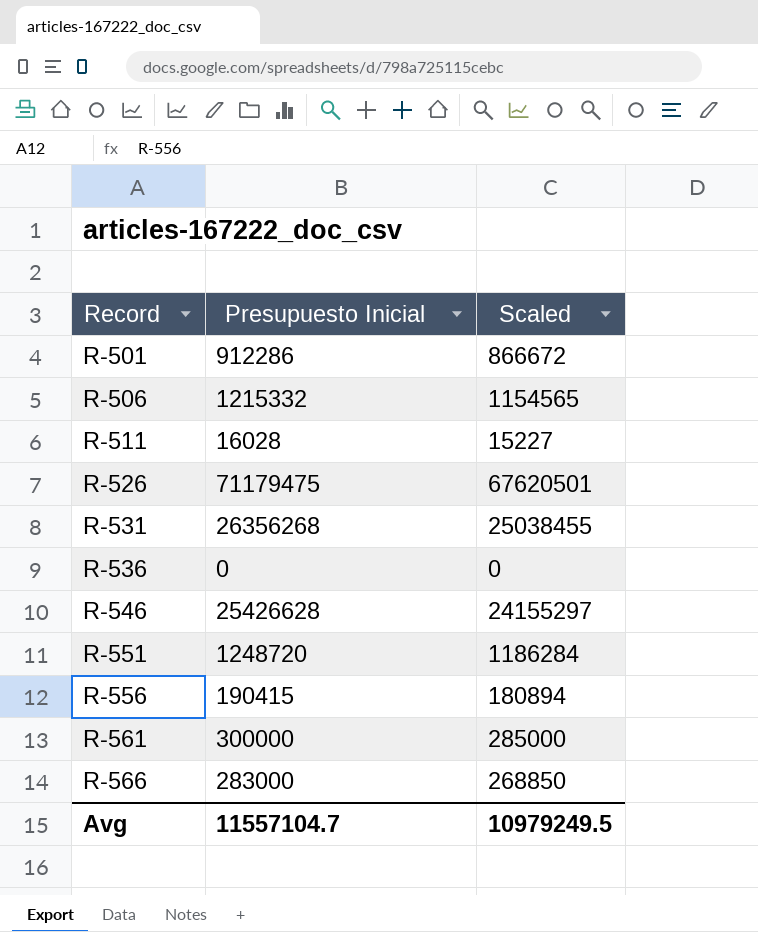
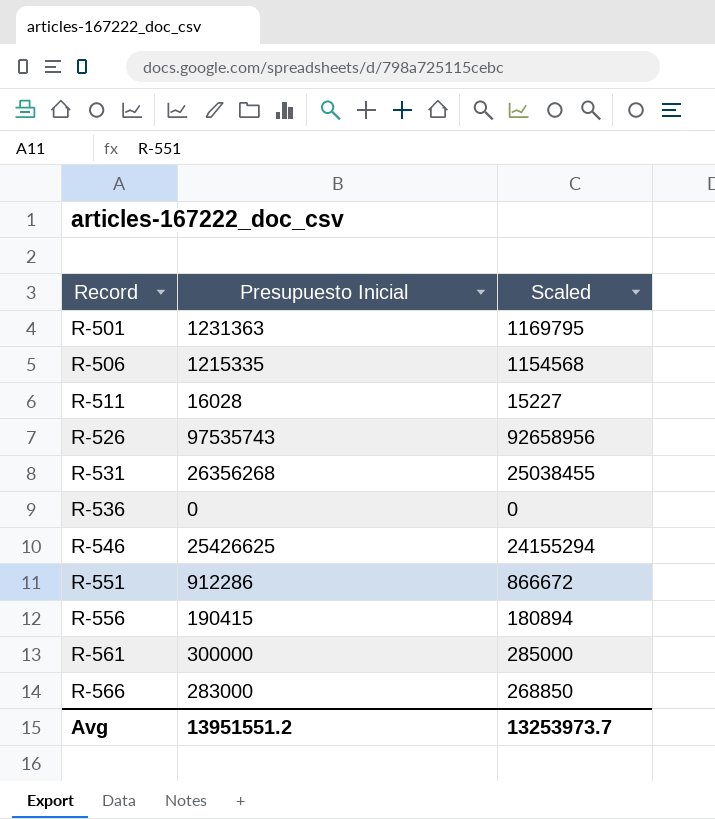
R-501 | Presupuesto Inicial: 912286 -> 1231363
R-501 | Scaled: 866672 -> 1169795
R-506 | Presupuesto Inicial: 1215332 -> 1215335
R-506 | Scaled: 1154565 -> 1154568
R-526 | Presupuesto Inicial: 71179475 -> 97535743
R-526 | Scaled: 67620501 -> 92658956
R-546 | Presupuesto Inicial: 25426628 -> 25426625
R-546 | Scaled: 24155297 -> 24155294
R-551 | Presupuesto Inicial: 1248720 -> 912286
R-551 | Scaled: 1186284 -> 866672
Avg | Presupuesto Inicial: 11557104.7 -> 13951551.2
Avg | Scaled: 10979249.5 -> 13253973.7

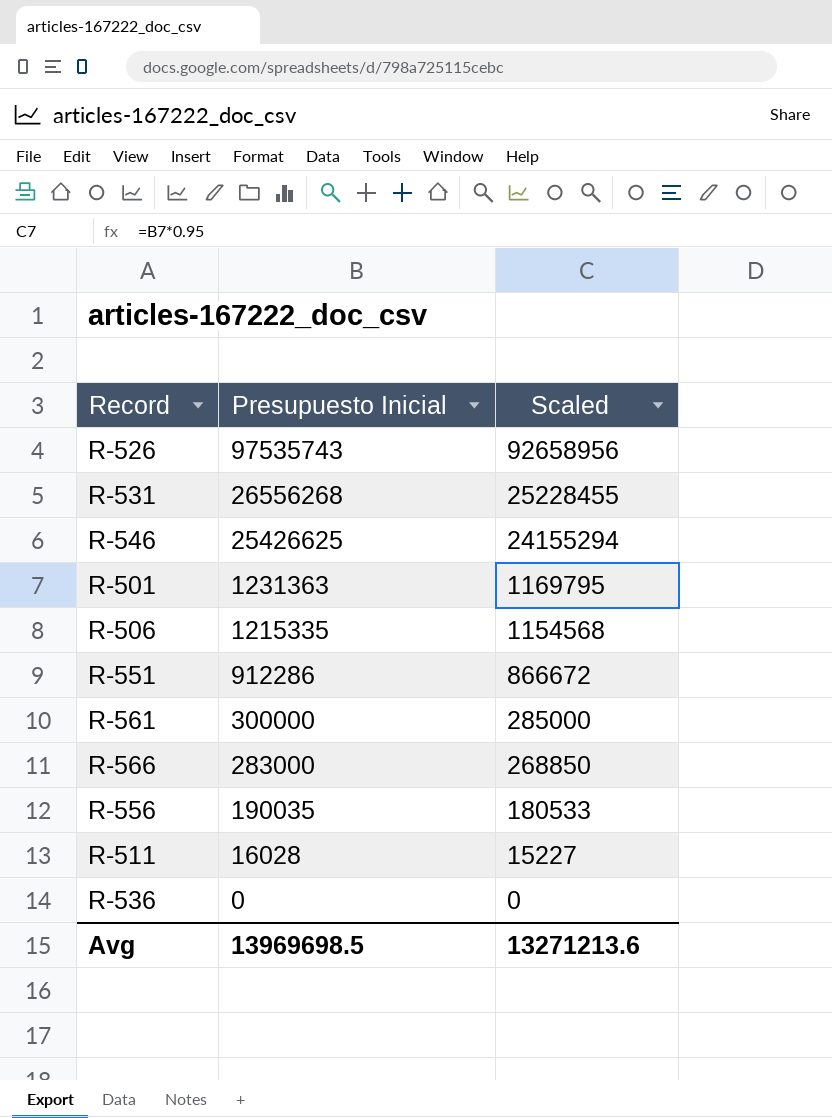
row order: Record ascending -> Presupuesto Inicial descending
R-531 | Presupuesto Inicial: 26356268 -> 26556268
R-531 | Scaled: 25038455 -> 25228455
R-556 | Presupuesto Inicial: 190415 -> 190035
R-556 | Scaled: 180894 -> 180533
Avg | Presupuesto Inicial: 13951551.2 -> 13969698.5
Avg | Scaled: 13253973.7 -> 13271213.6

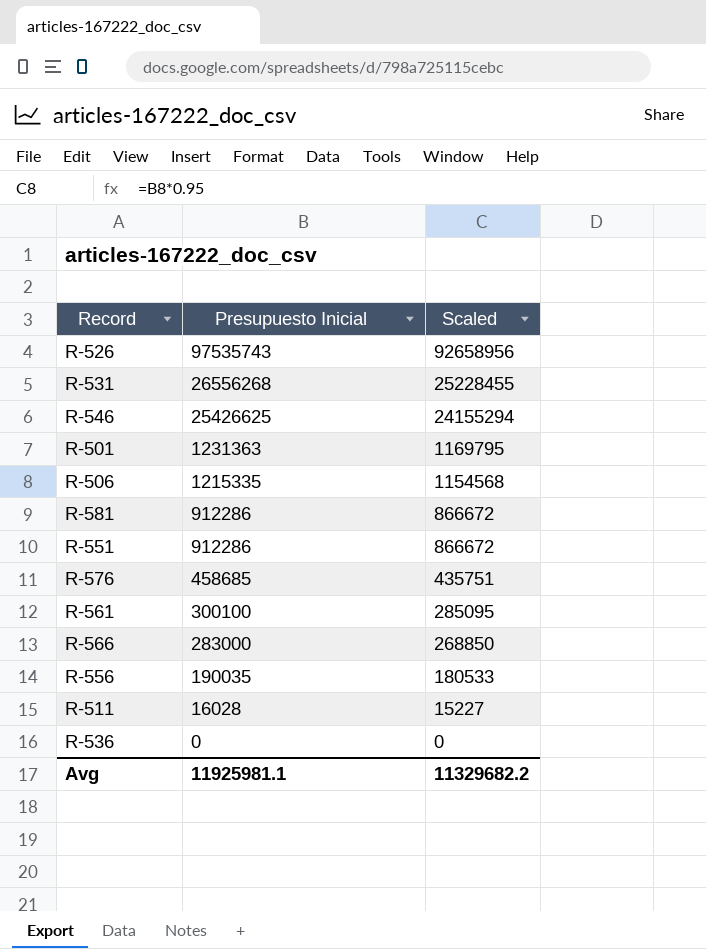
row R-581: none -> 912286 | 866672
row R-576: none -> 458685 | 435751
R-561 | Presupuesto Inicial: 300000 -> 300100
R-561 | Scaled: 285000 -> 285095
Avg | Presupuesto Inicial: 13969698.5 -> 11925981.1
Avg | Scaled: 13271213.6 -> 11329682.2

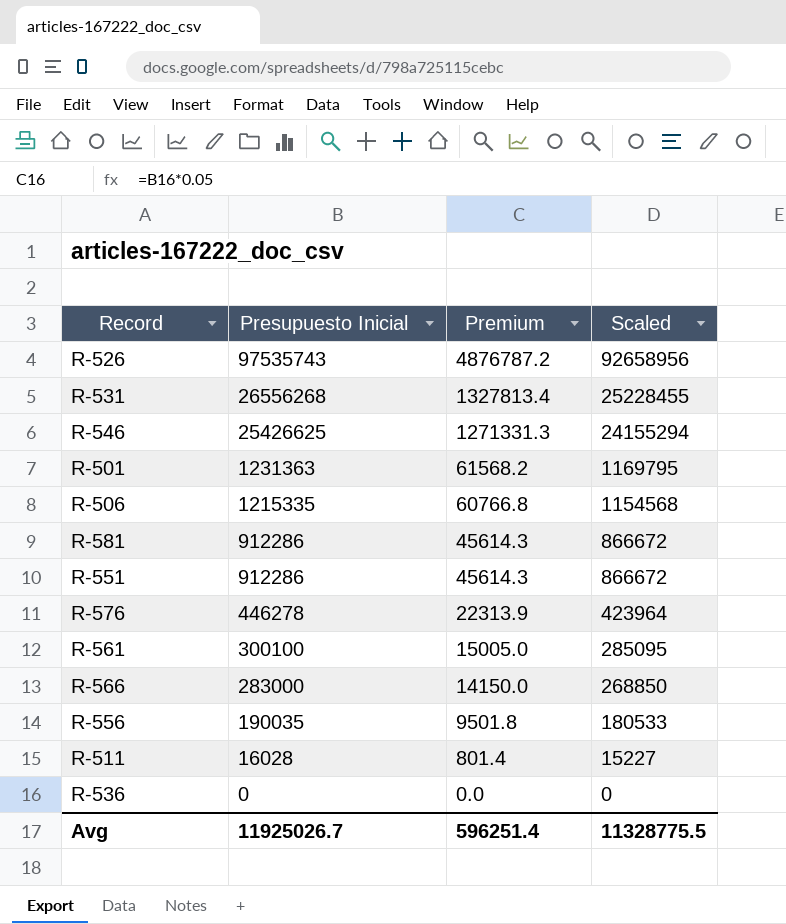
column Premium | formula: none -> [Presupuesto Inicial] * 0.05
R-576 | Presupuesto Inicial: 458685 -> 446278
R-576 | Scaled: 435751 -> 423964
Avg | Presupuesto Inicial: 11925981.1 -> 11925026.7
Avg | Scaled: 11329682.2 -> 11328775.5

